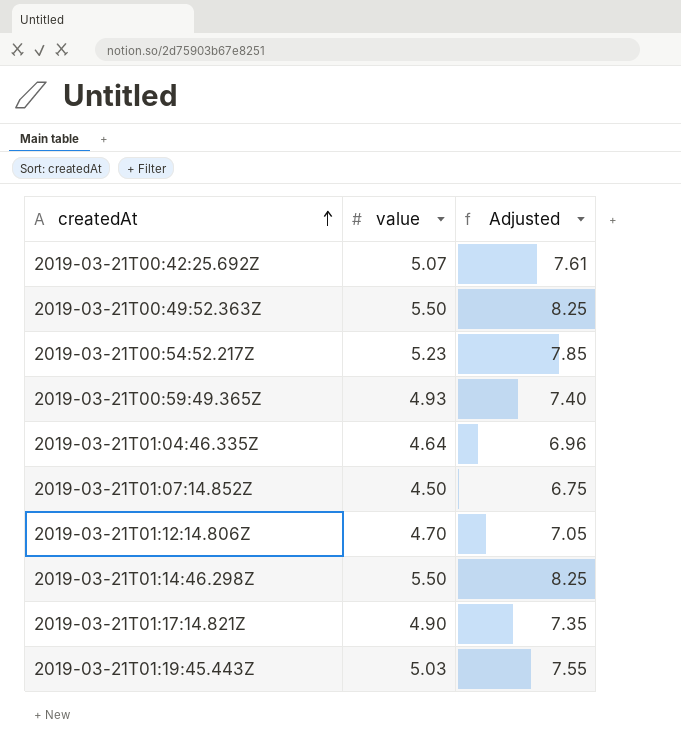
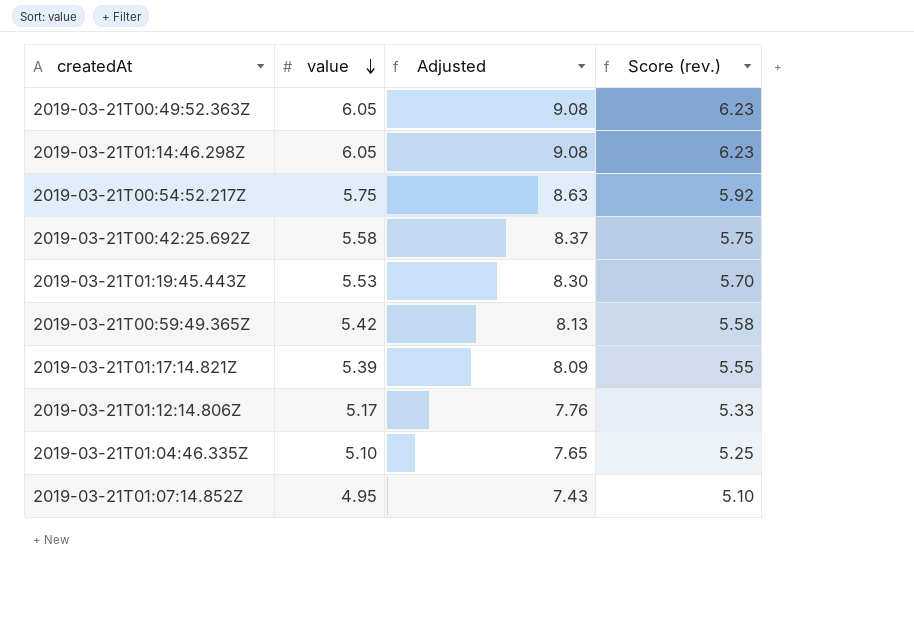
row order: createdAt ascending -> value descending
column Score (rev.) | formula: none -> [value] * 1.03
2019-03-21T00:49:52.363Z | value: 5.50 -> 6.05
2019-03-21T00:49:52.363Z | Adjusted: 8.25 -> 9.08
2019-03-21T01:14:46.298Z | value: 5.50 -> 6.05
2019-03-21T01:14:46.298Z | Adjusted: 8.25 -> 9.08
2019-03-21T00:54:52.217Z | value: 5.23 -> 5.75
2019-03-21T00:54:52.217Z | Adjusted: 7.85 -> 8.63
2019-03-21T00:42:25.692Z | value: 5.07 -> 5.58
2019-03-21T00:42:25.692Z | Adjusted: 7.61 -> 8.37
2019-03-21T01:19:45.443Z | value: 5.03 -> 5.53
2019-03-21T01:19:45.443Z | Adjusted: 7.55 -> 8.30
2019-03-21T00:59:49.365Z | value: 4.93 -> 5.42
2019-03-21T00:59:49.365Z | Adjusted: 7.40 -> 8.13
2019-03-21T01:17:14.821Z | value: 4.90 -> 5.39
2019-03-21T01:17:14.821Z | Adjusted: 7.35 -> 8.09
2019-03-21T01:12:14.806Z | value: 4.70 -> 5.17
2019-03-21T01:12:14.806Z | Adjusted: 7.05 -> 7.76
2019-03-21T01:04:46.335Z | value: 4.64 -> 5.10
2019-03-21T01:04:46.335Z | Adjusted: 6.96 -> 7.65
2019-03-21T01:07:14.852Z | value: 4.50 -> 4.95
2019-03-21T01:07:14.852Z | Adjusted: 6.75 -> 7.43

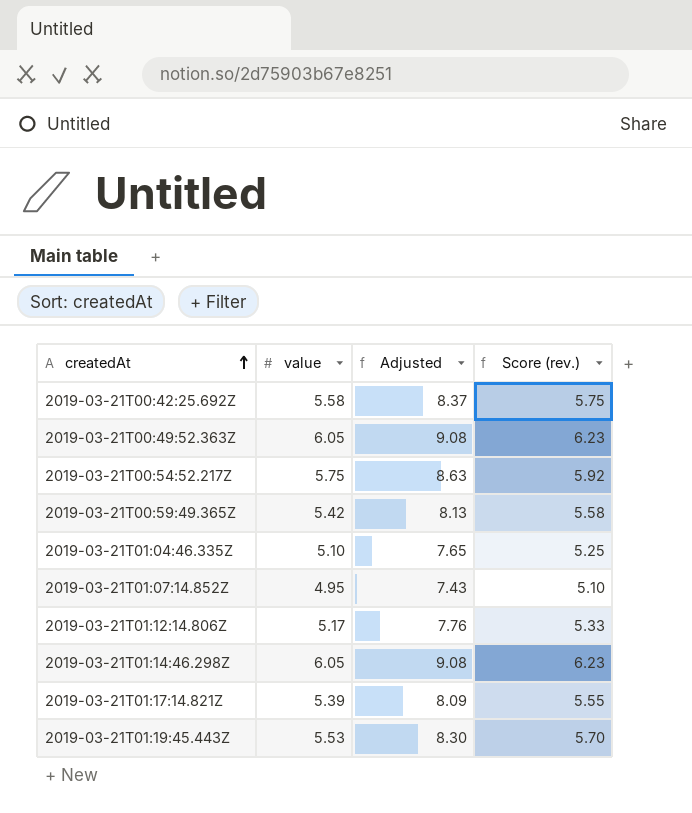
row order: value descending -> createdAt ascending

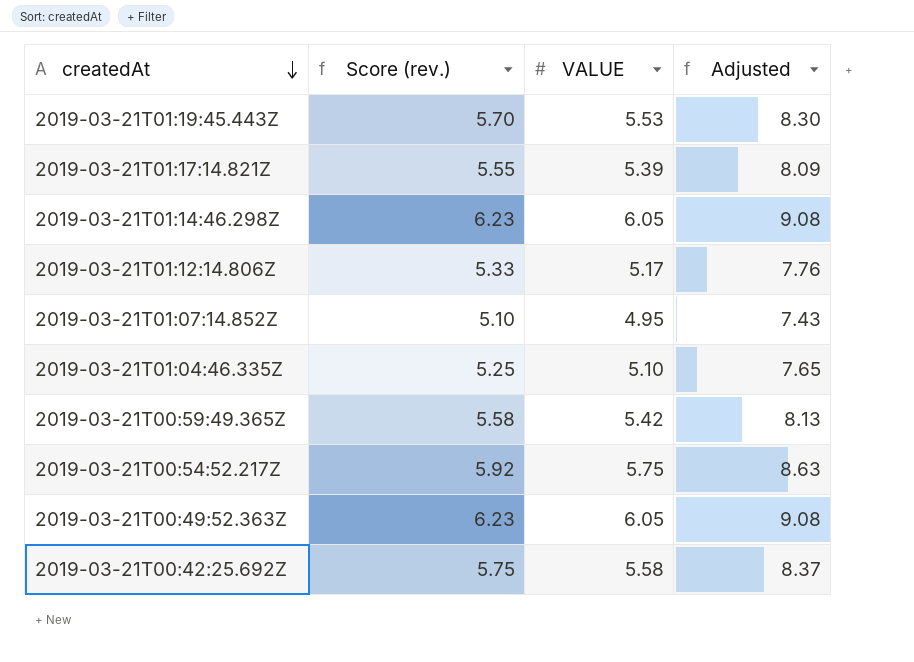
row order: createdAt ascending -> createdAt descending
column Score (rev.) | position: 4 -> 2
column name: value -> VALUE

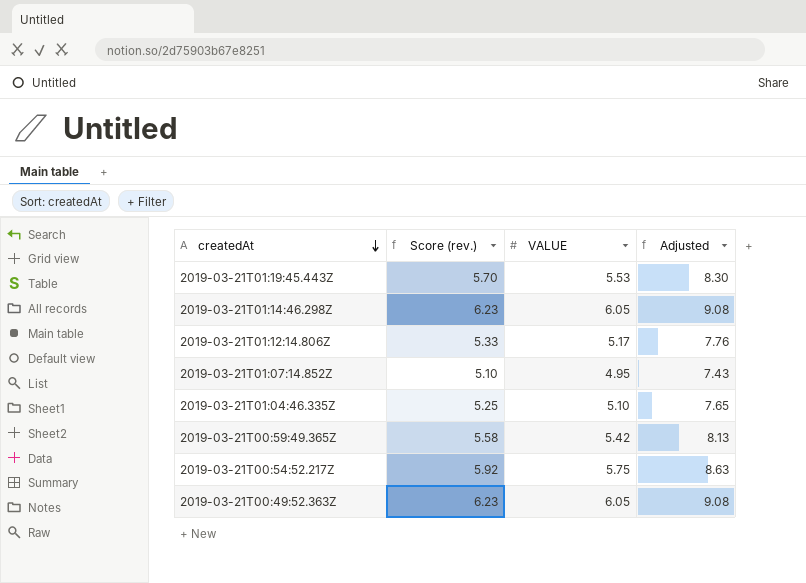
row 2019-03-21T01:17:14.821Z: 5.55 | 5.39 | 8.09 -> none
row 2019-03-21T00:42:25.692Z: 5.75 | 5.58 | 8.37 -> none

